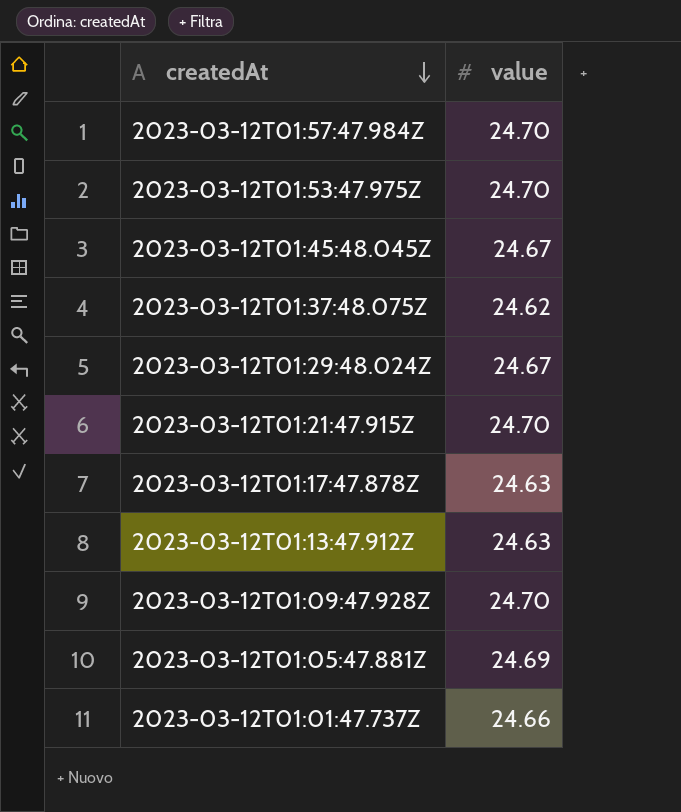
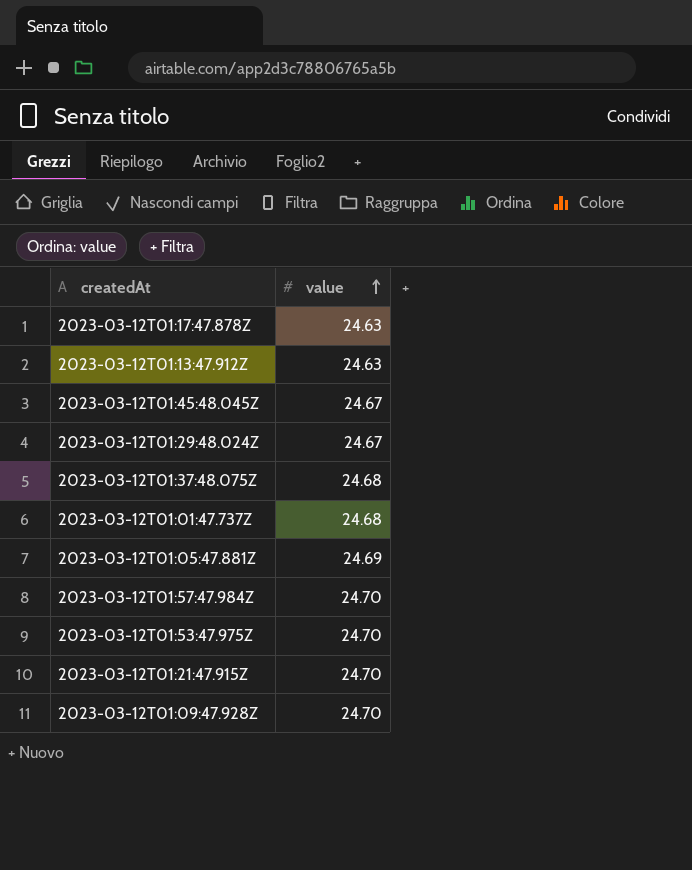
row order: createdAt descending -> value ascending
2023-03-12T01:37:48.075Z | value: 24.62 -> 24.68
2023-03-12T01:01:47.737Z | value: 24.66 -> 24.68

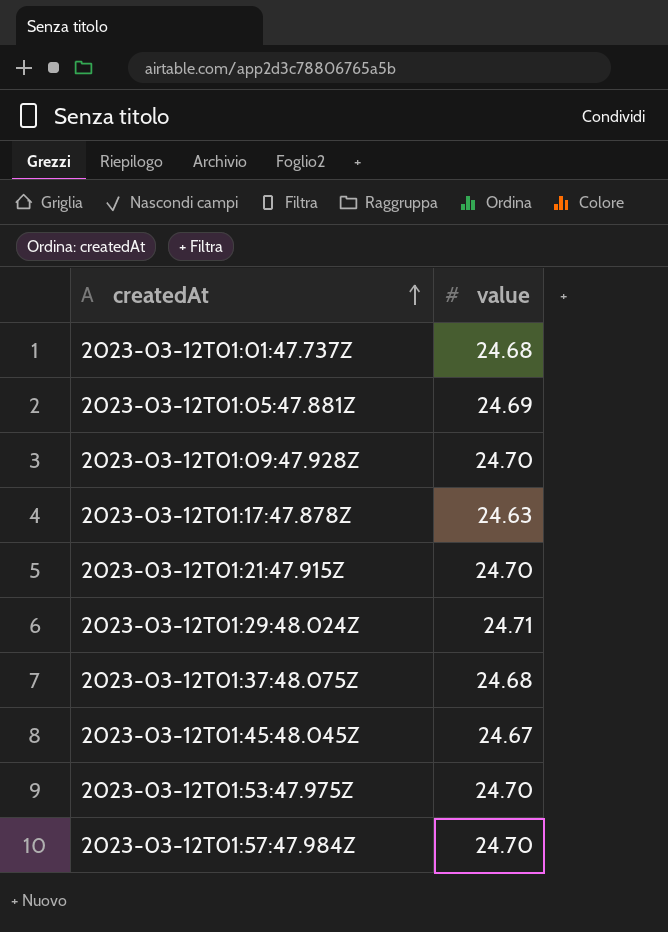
row order: value ascending -> createdAt ascending
row 2023-03-12T01:13:47.912Z: 24.63 -> none
2023-03-12T01:29:48.024Z | value: 24.67 -> 24.71

